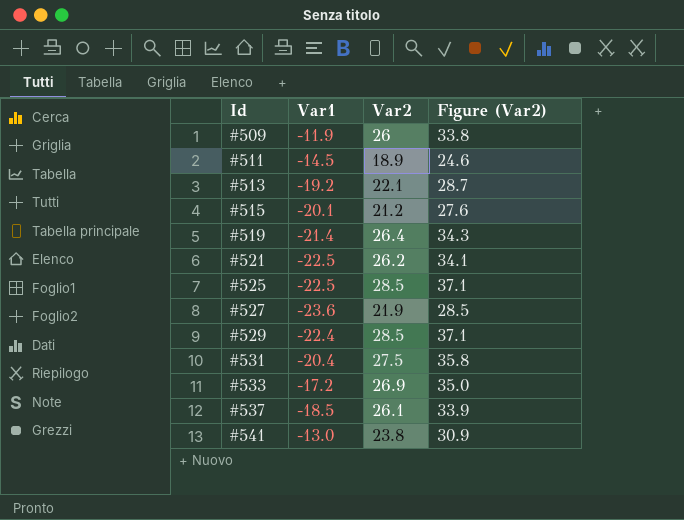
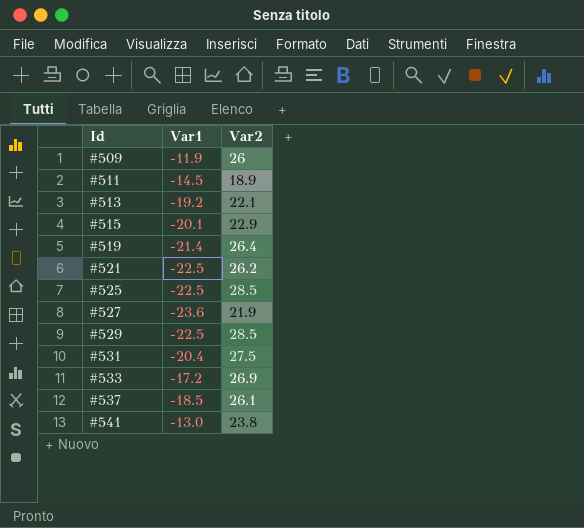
column Figure (Var2) | formula: [Var2] * 1.3 -> none
#515 | Var2: 21.2 -> 22.9
#529 | Var1: -22.4 -> -22.5

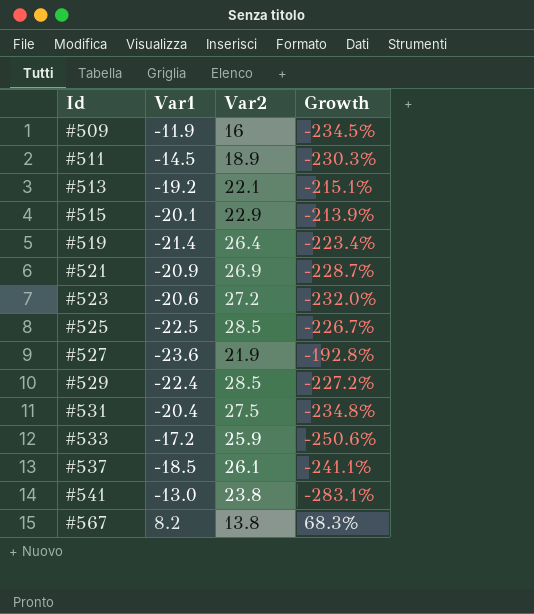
column Growth | formula: none -> ([Var2] - [Var1]) / [Var1]
#509 | Var2: 26 -> 16
#521 | Var1: -22.5 -> -20.9
#521 | Var2: 26.2 -> 26.9
row #523: none -> -20.6 | 27.2 | -232.0%
#529 | Var1: -22.5 -> -22.4
#533 | Var2: 26.9 -> 25.9
row #567: none -> 8.2 | 13.8 | 68.3%

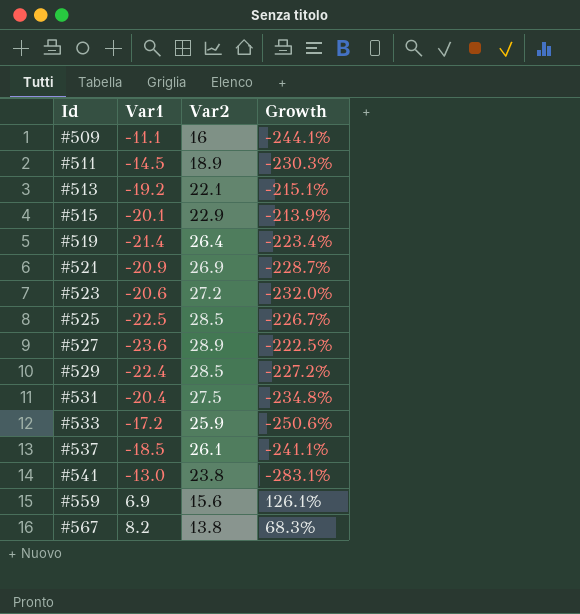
#509 | Var1: -11.9 -> -11.1
#509 | Growth: -234.5% -> -244.1%
#527 | Var2: 21.9 -> 28.9
#527 | Growth: -192.8% -> -222.5%
row #559: none -> 6.9 | 15.6 | 126.1%

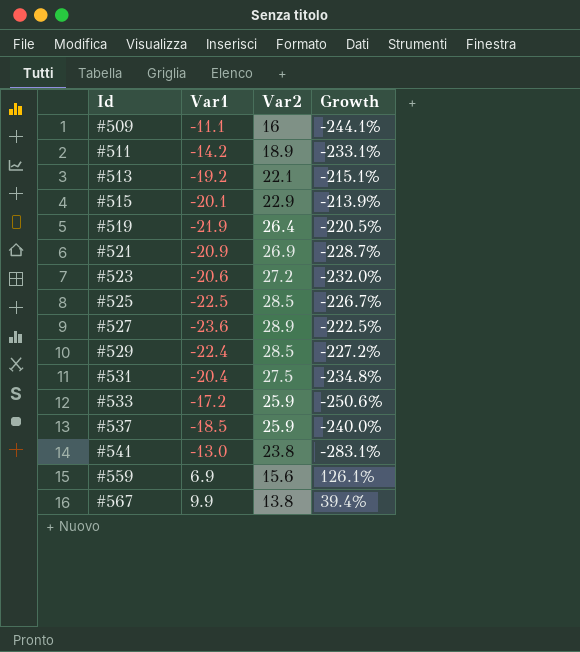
#511 | Var1: -14.5 -> -14.2
#511 | Growth: -230.3% -> -233.1%
#519 | Var1: -21.4 -> -21.9
#519 | Growth: -223.4% -> -220.5%
#537 | Var2: 26.1 -> 25.9
#537 | Growth: -241.1% -> -240.0%
#567 | Var1: 8.2 -> 9.9
#567 | Growth: 68.3% -> 39.4%

